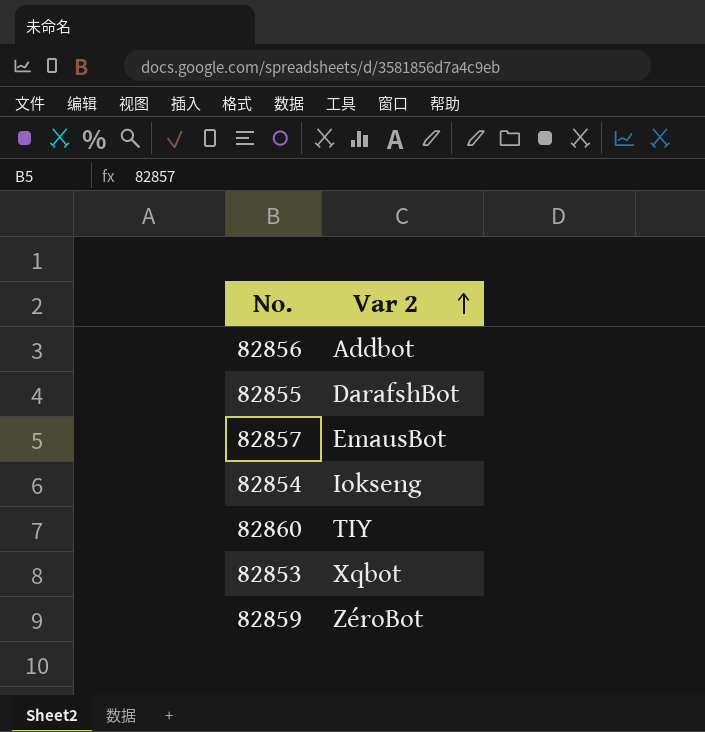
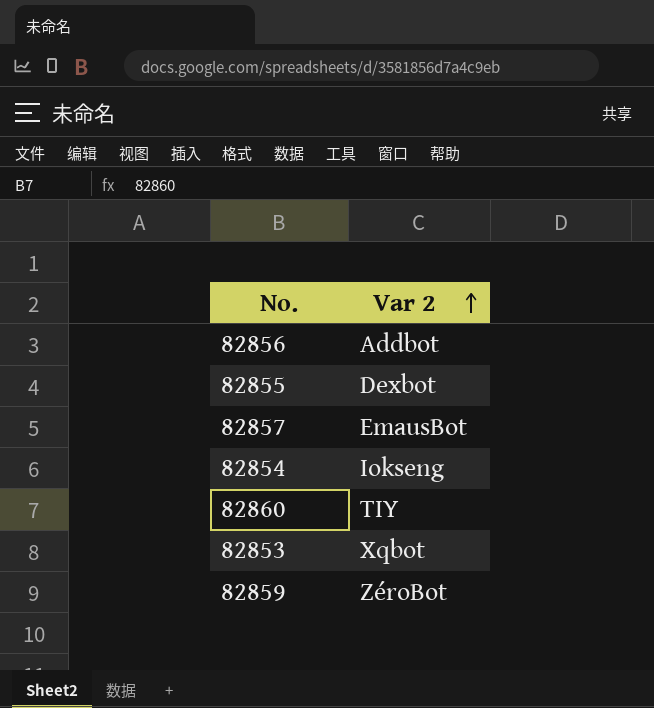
82855 | Var 2: DarafshBot -> Dexbot

